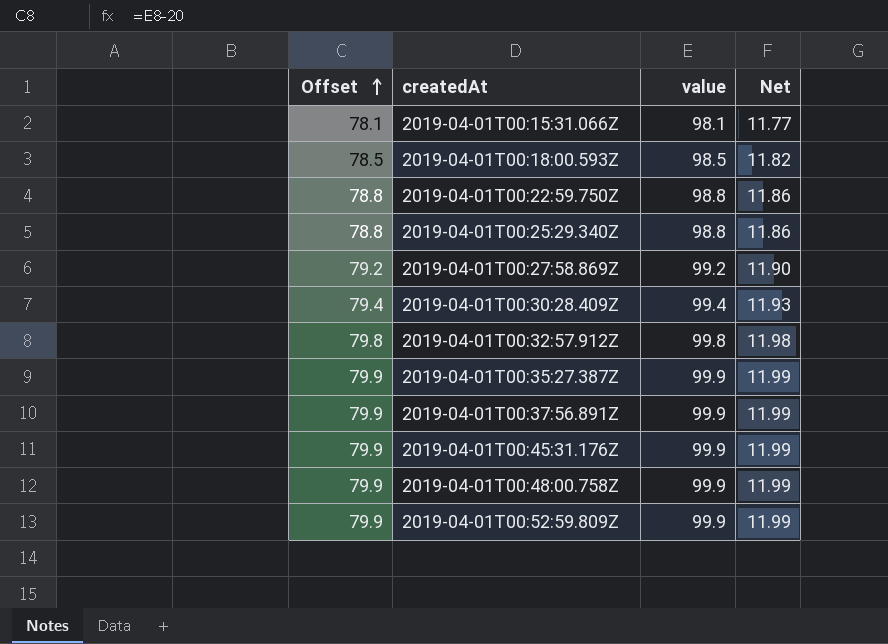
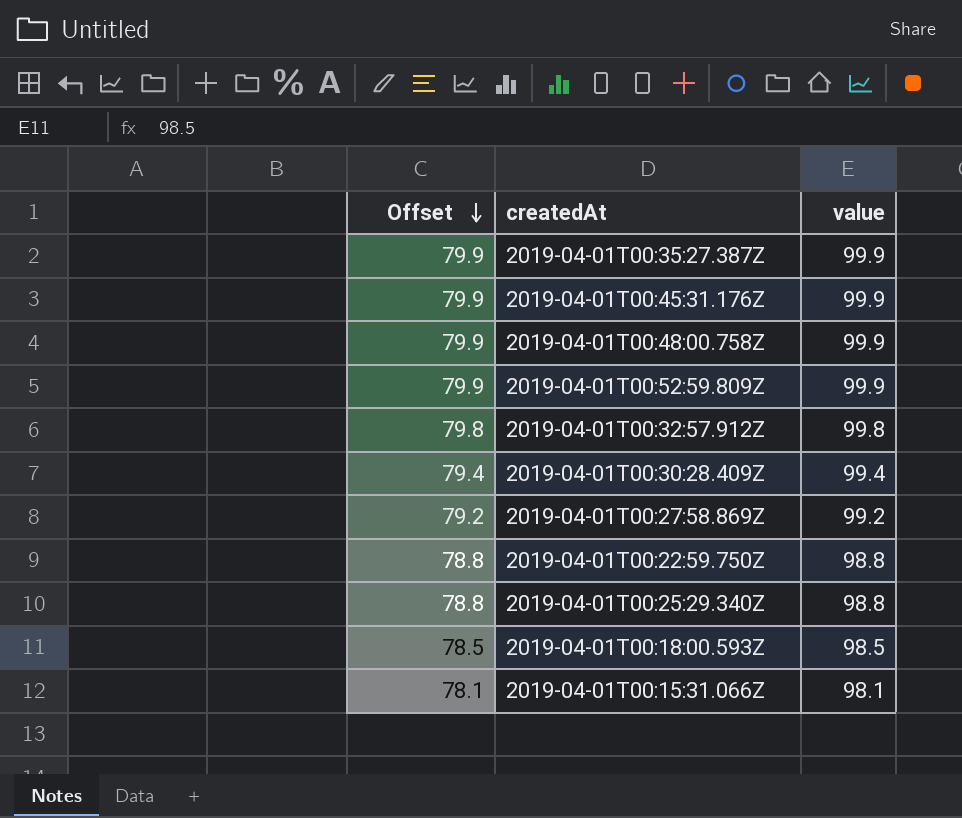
row order: Offset ascending -> Offset descending
column Net | formula: [value] * 0.12 -> none
row 2019-04-01T00:37:56.891Z: 79.9 | 99.9 | 11.99 -> none

